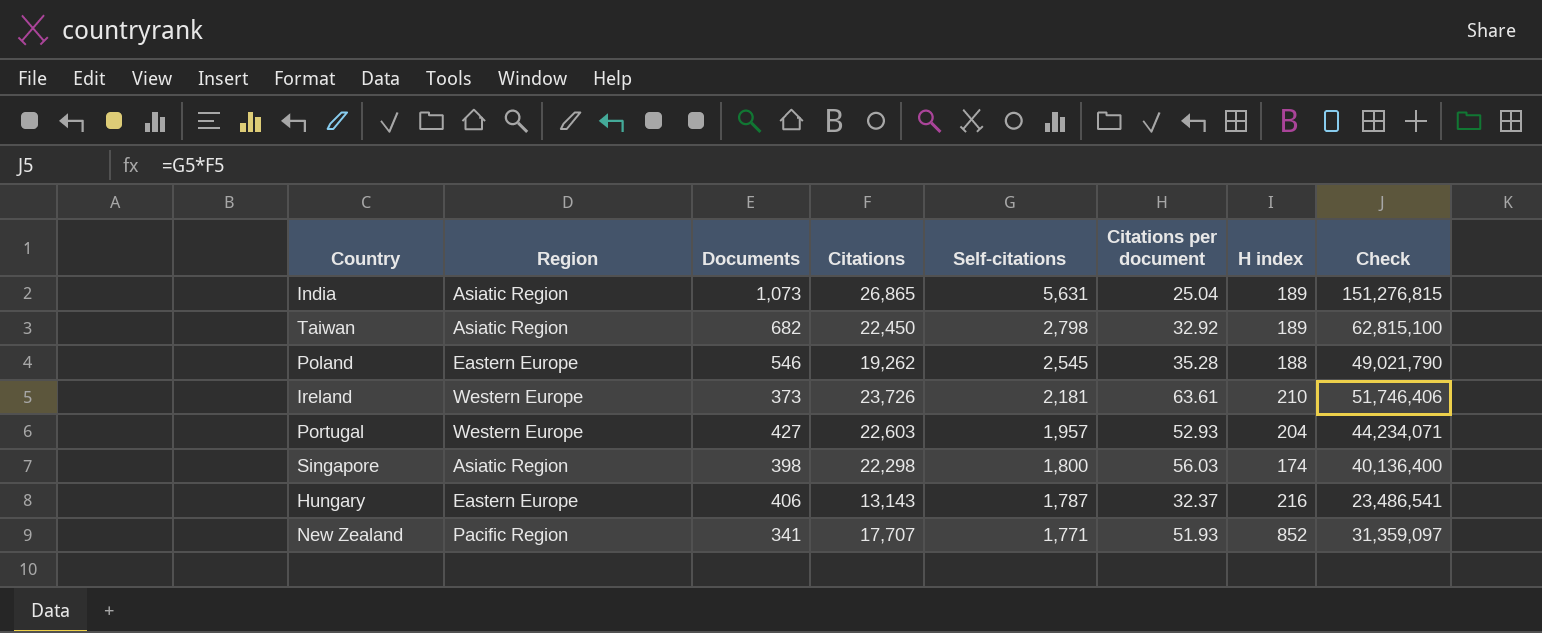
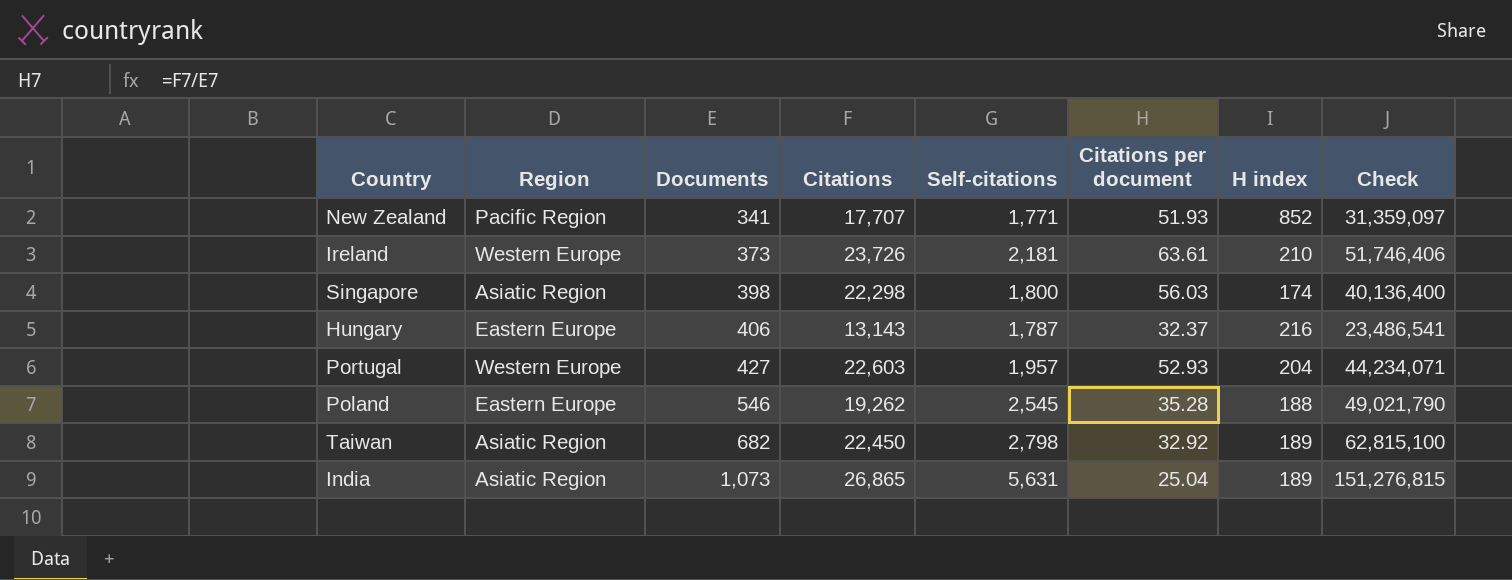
row order: Self-citations descending -> Documents ascending

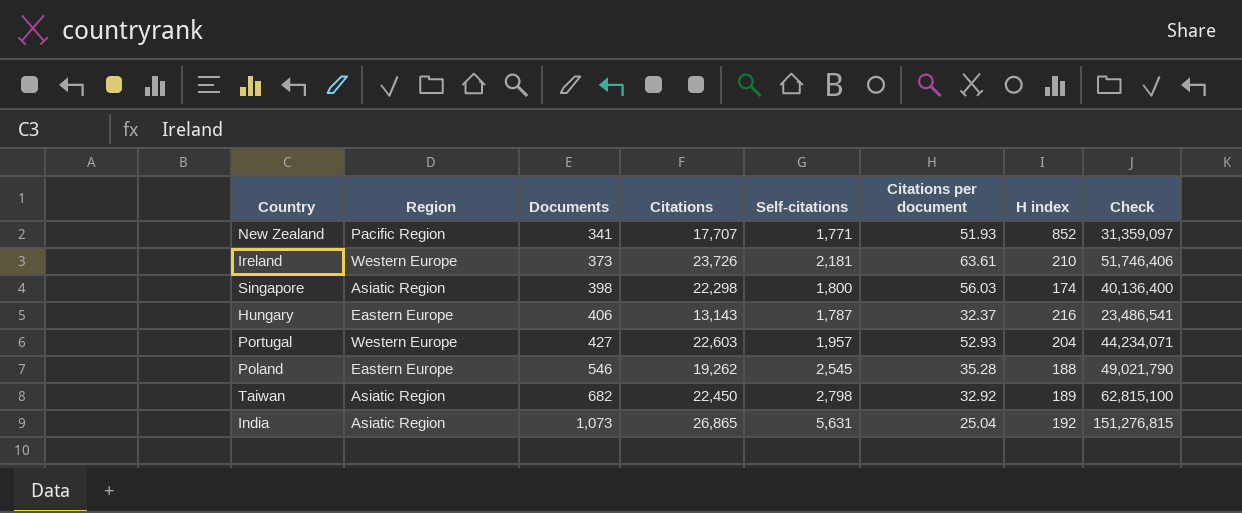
India | H index: 189 -> 192

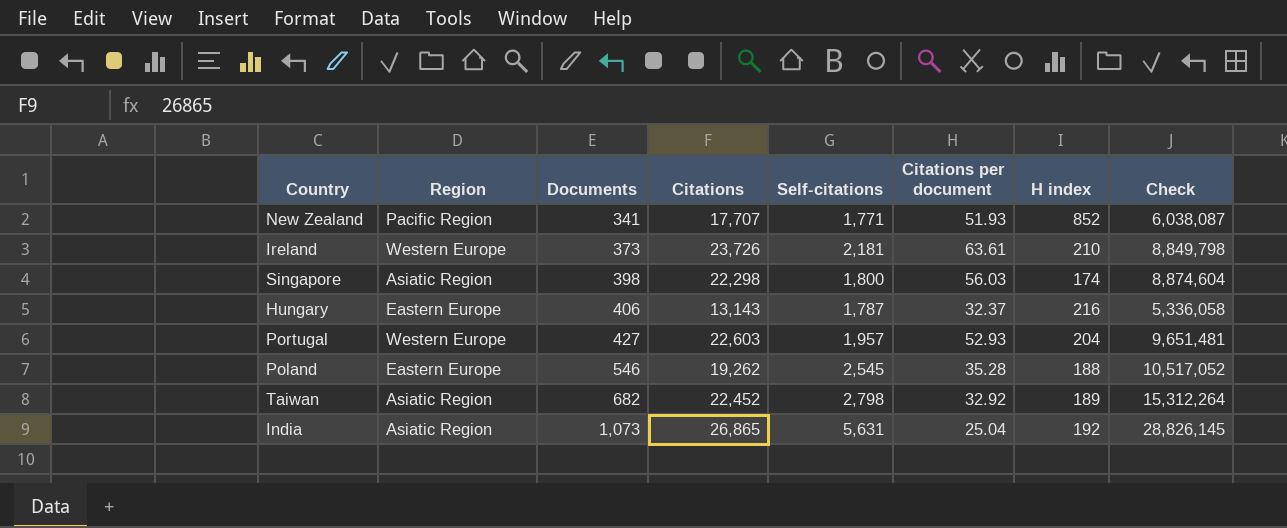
column Check | formula: [Citations] * [Self-citations] -> [Documents] * [Citations]
Taiwan | Citations: 22,450 -> 22,452

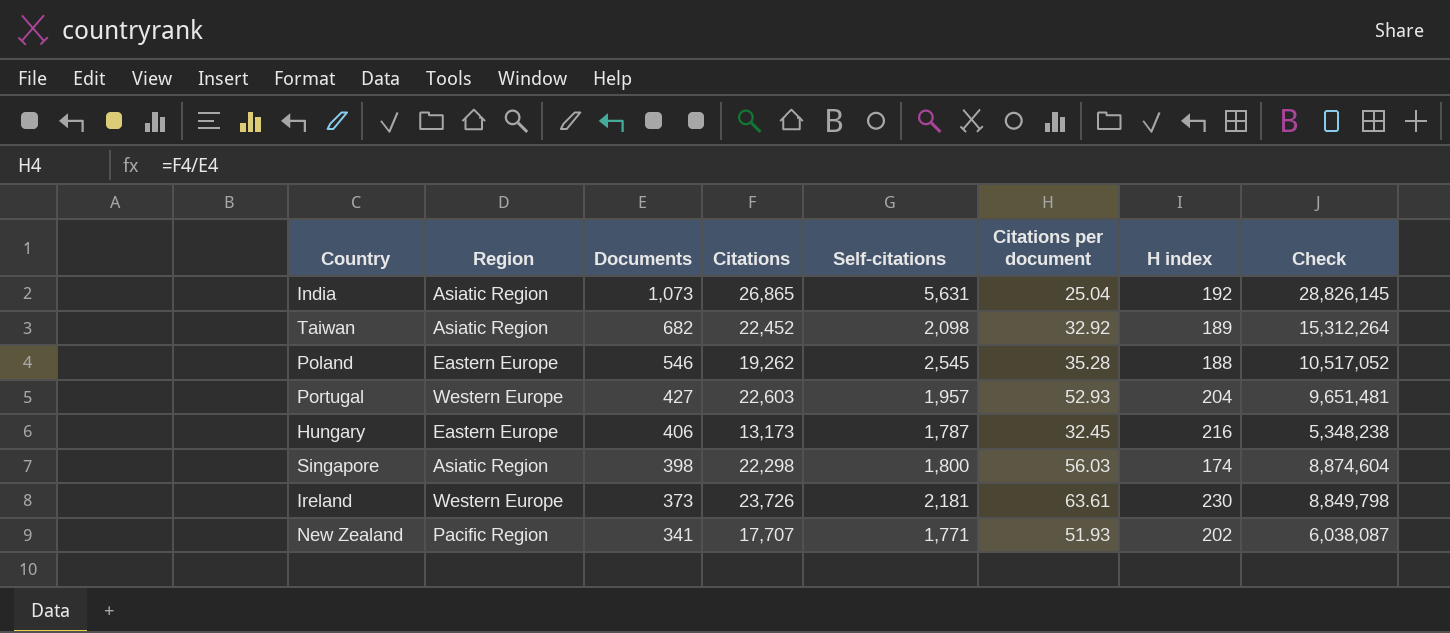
row order: Documents ascending -> Documents descending
Taiwan | Self-citations: 2,798 -> 2,098
Hungary | Citations: 13,143 -> 13,173
Hungary | Citations per document: 32.37 -> 32.45
Hungary | Check: 5,336,058 -> 5,348,238
Ireland | H index: 210 -> 230
New Zealand | H index: 852 -> 202

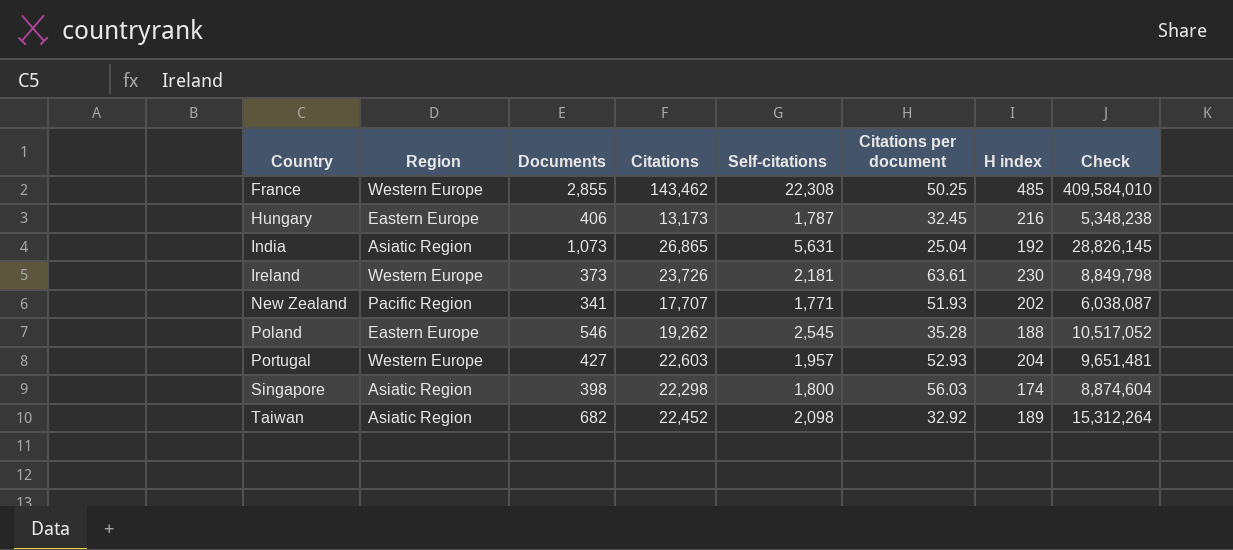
row order: Documents descending -> Country ascending
row France: none -> Western Europe | 2,855 | 143,462 | 22,308 | 50.25 | 485 | 409,584,010

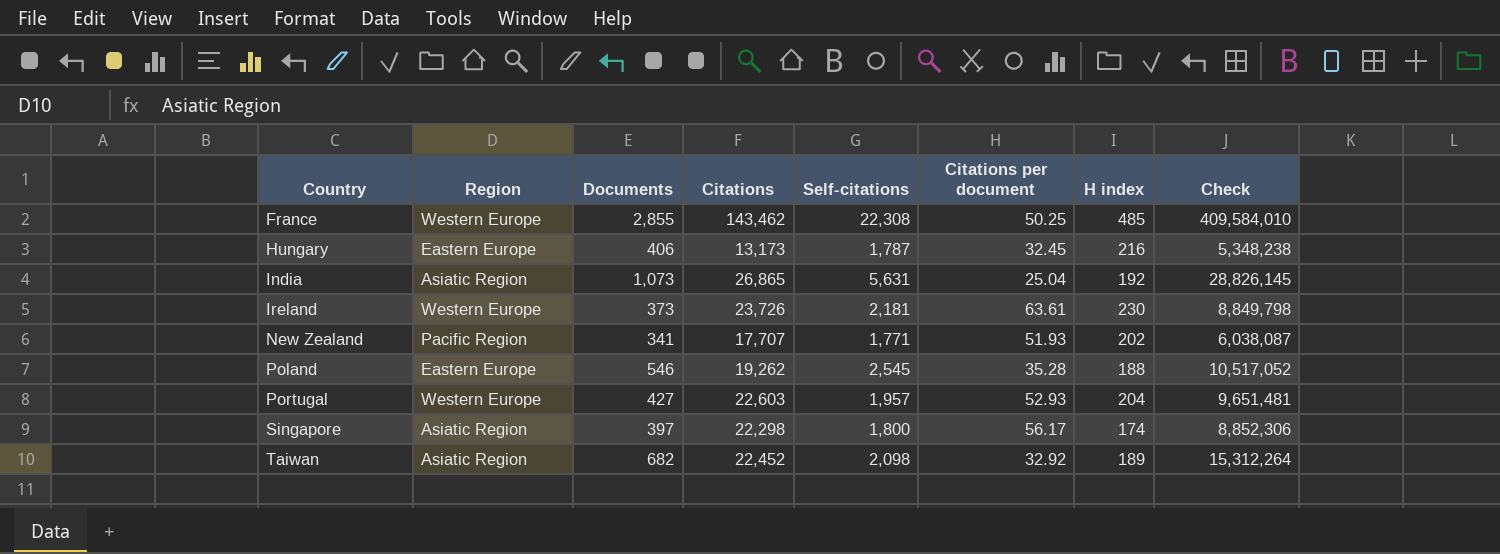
Singapore | Documents: 398 -> 397
Singapore | Citations per document: 56.03 -> 56.17
Singapore | Check: 8,874,604 -> 8,852,306

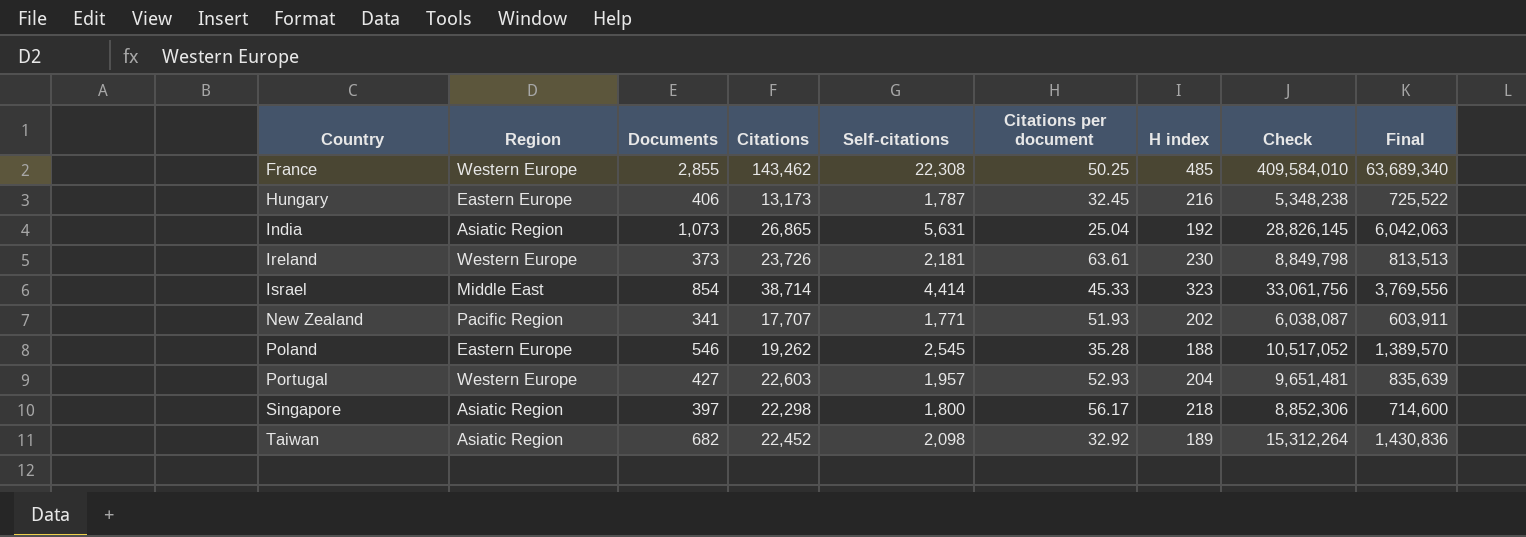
column Final | formula: none -> [Documents] * [Self-citations]
row Israel: none -> Middle East | 854 | 38,714 | 4,414 | 45.33 | 323 | 33,061,756 | 3,769,556
Singapore | H index: 174 -> 218

